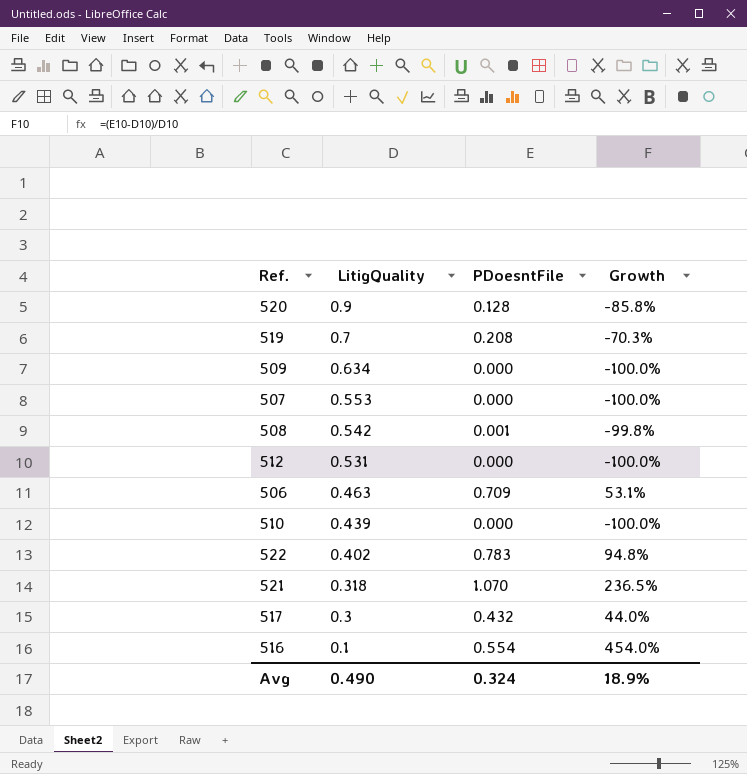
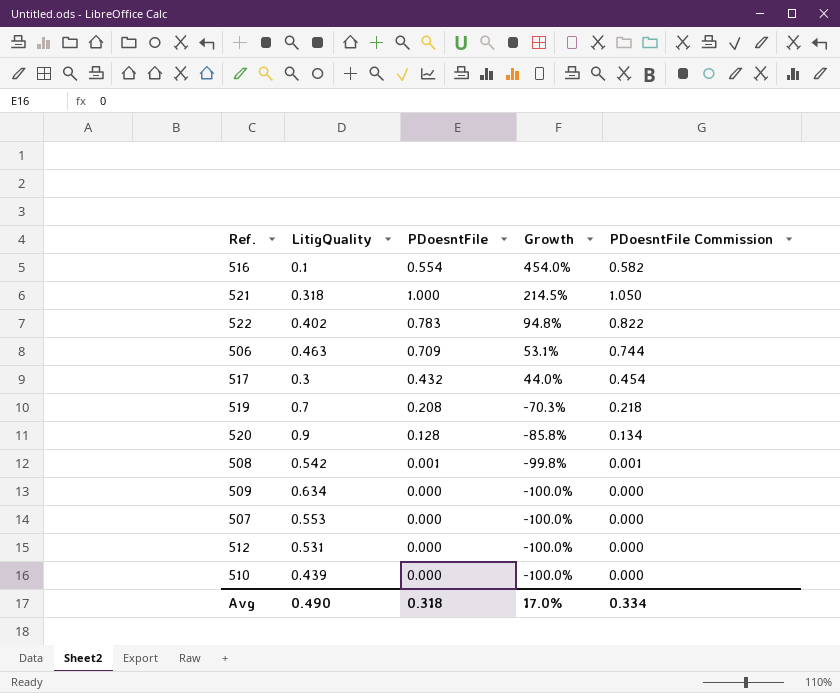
row order: LitigQuality descending -> Growth descending
column PDoesntFile Commission | formula: none -> [PDoesntFile] * 1.05
521 | PDoesntFile: 1.070 -> 1.000
521 | Growth: 236.5% -> 214.5%
Avg | PDoesntFile: 0.324 -> 0.318
Avg | Growth: 18.9% -> 17.0%

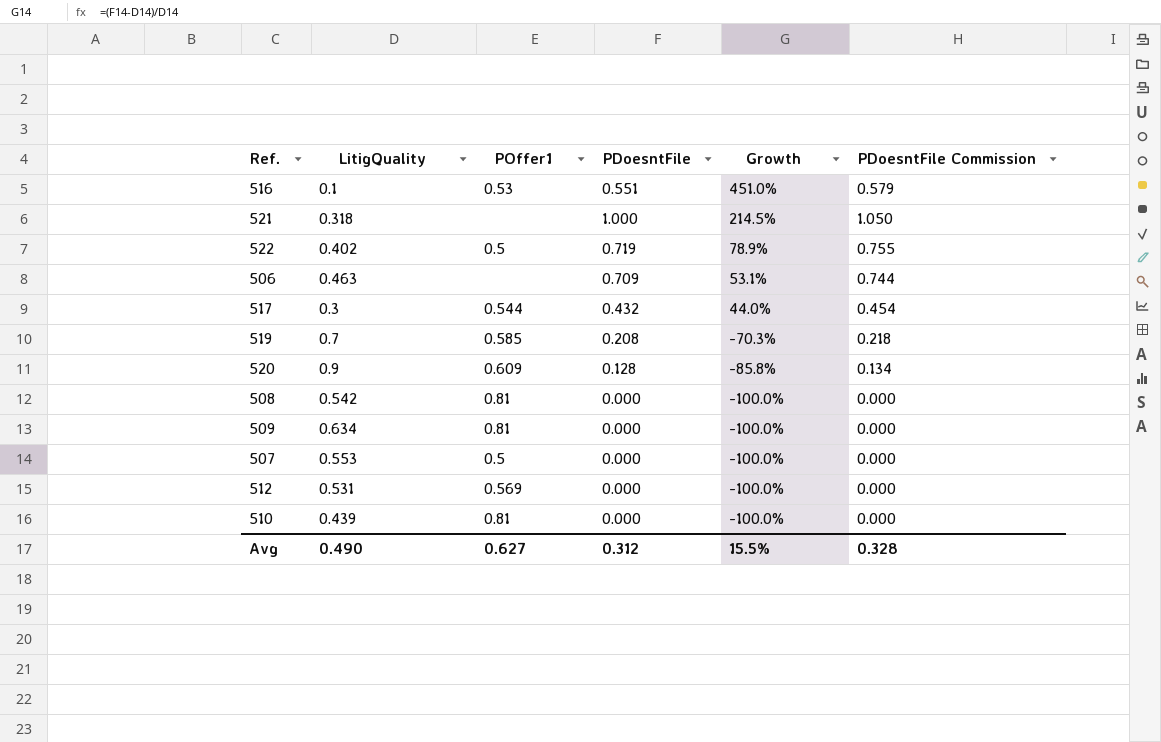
column POffer1 | position: none -> 3
516 | PDoesntFile: 0.554 -> 0.551
516 | Growth: 454.0% -> 451.0%
516 | PDoesntFile Commission: 0.582 -> 0.579
522 | PDoesntFile: 0.783 -> 0.719
522 | Growth: 94.8% -> 78.9%
522 | PDoesntFile Commission: 0.822 -> 0.755
508 | PDoesntFile: 0.001 -> 0.000
508 | Growth: -99.8% -> -100.0%
508 | PDoesntFile Commission: 0.001 -> 0.000
Avg | PDoesntFile: 0.318 -> 0.312
Avg | Growth: 17.0% -> 15.5%
Avg | PDoesntFile Commission: 0.334 -> 0.328

